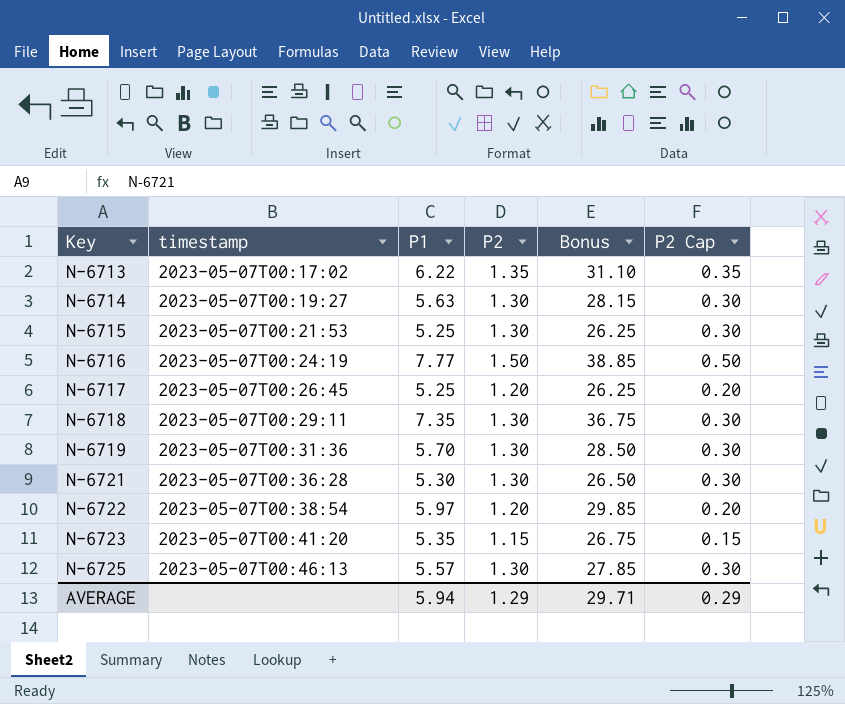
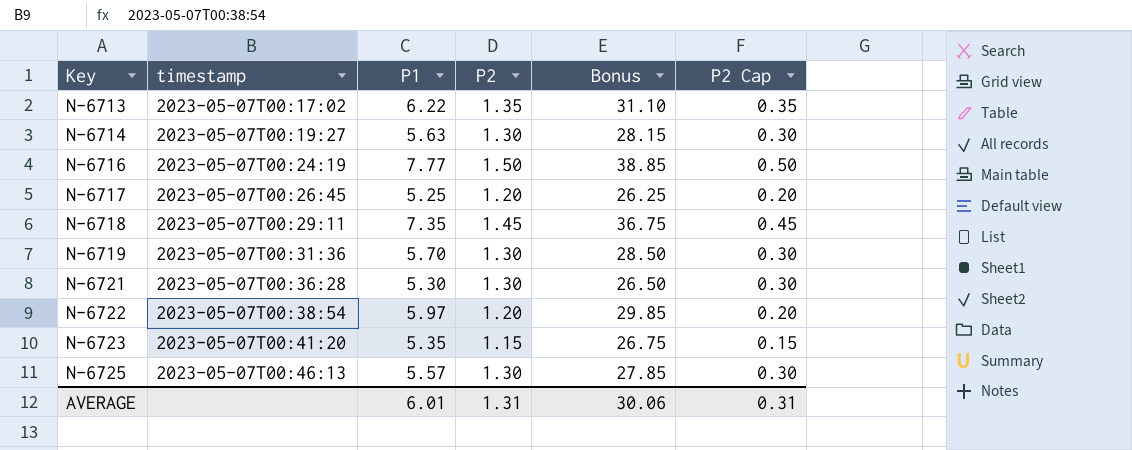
row N-6715: 2023-05-07T00:21:53 | 5.25 | 1.30 | 26.25 | 0.30 -> none
N-6718 | P2: 1.30 -> 1.45
N-6718 | P2 Cap: 0.30 -> 0.45
AVERAGE | P1: 5.94 -> 6.01
AVERAGE | P2: 1.29 -> 1.31
AVERAGE | Bonus: 29.71 -> 30.06
AVERAGE | P2 Cap: 0.29 -> 0.31

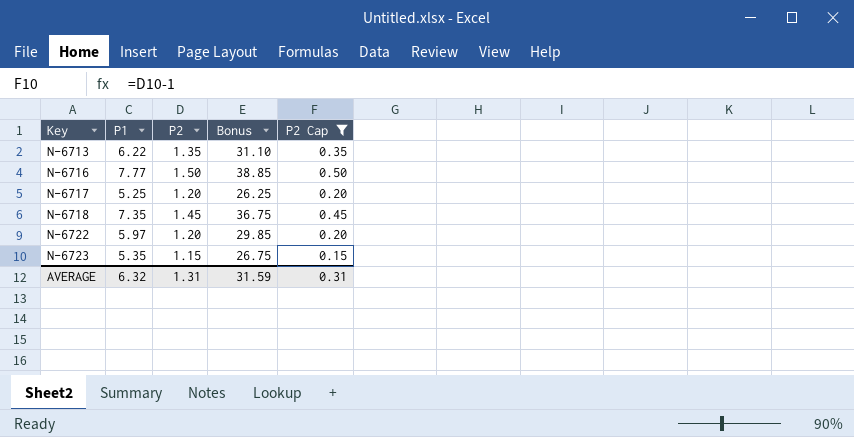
filter: none -> P2 Cap != 0.30
column timestamp | position: 2 -> none
AVERAGE | P1: 6.01 -> 6.32
AVERAGE | Bonus: 30.06 -> 31.59

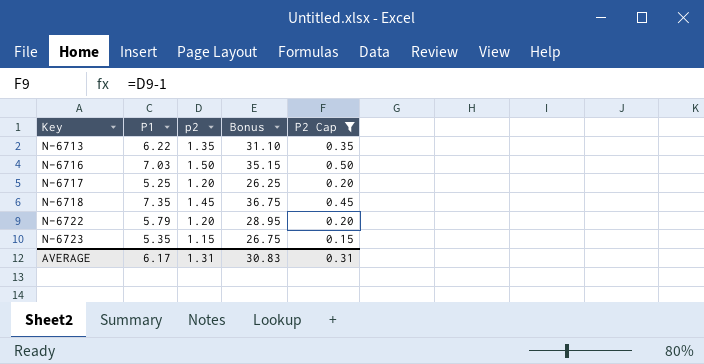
column name: P2 -> p2
N-6716 | P1: 7.77 -> 7.03
N-6716 | Bonus: 38.85 -> 35.15
N-6722 | P1: 5.97 -> 5.79
N-6722 | Bonus: 29.85 -> 28.95
AVERAGE | P1: 6.32 -> 6.17
AVERAGE | Bonus: 31.59 -> 30.83

